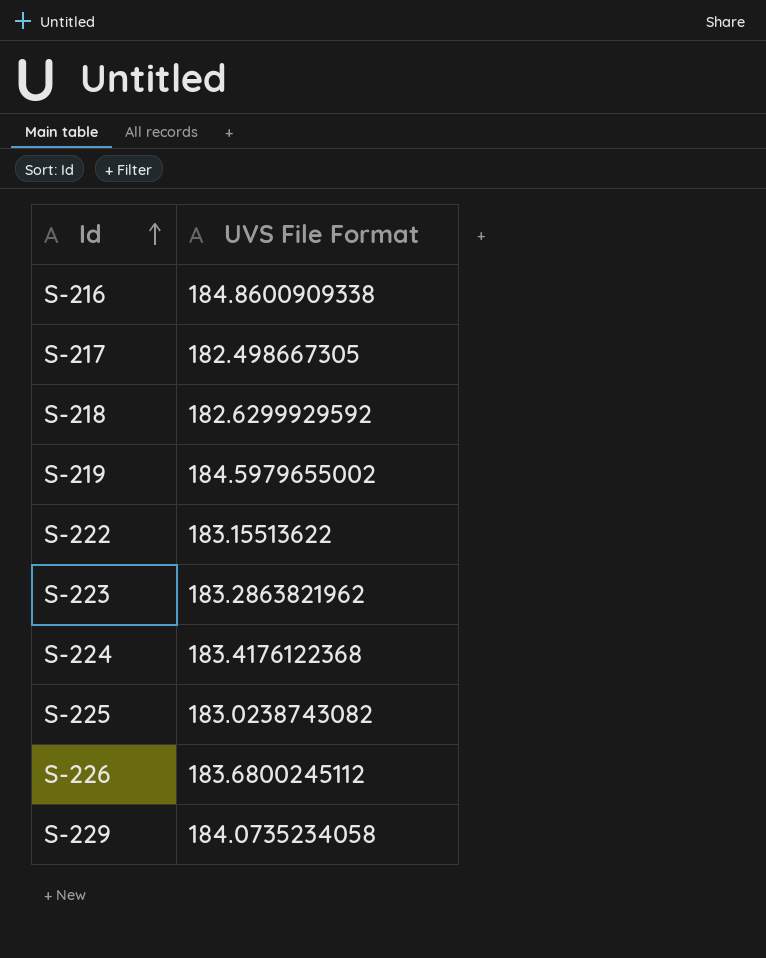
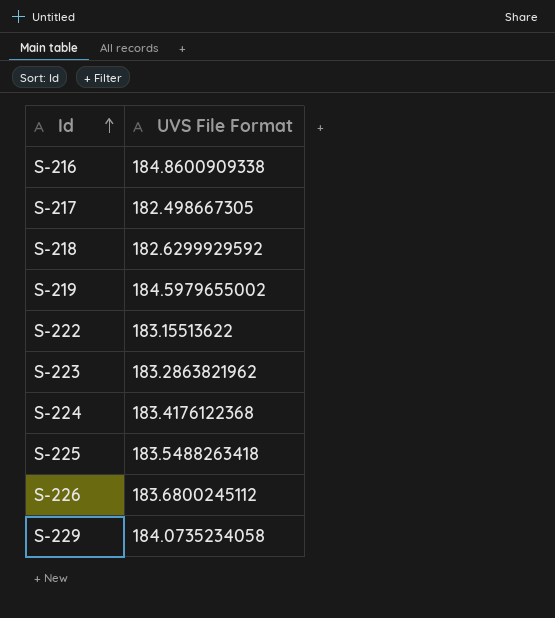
S-225 | UVS File Format: 183.0238743082 -> 183.5488263418

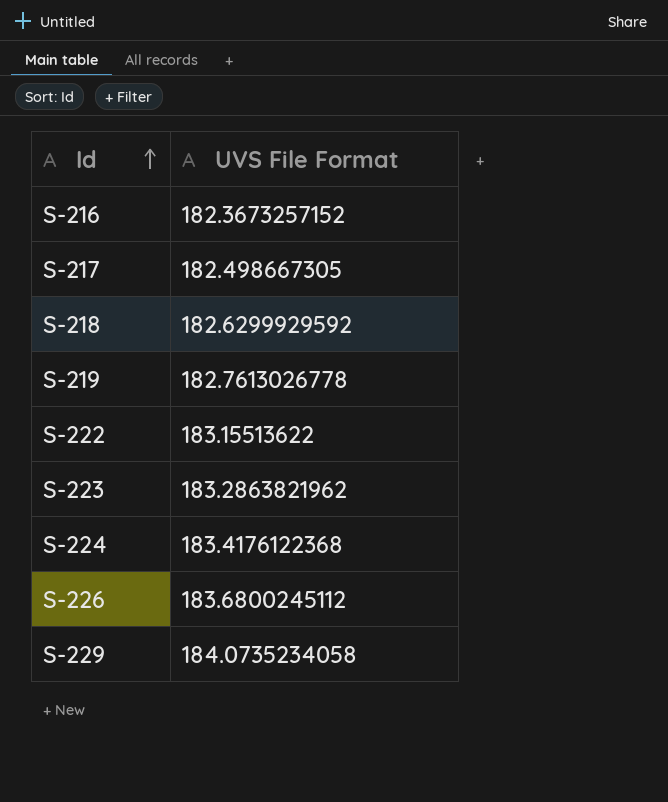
row S-225: 183.5488263418 -> none
S-216 | UVS File Format: 184.8600909338 -> 182.3673257152
S-219 | UVS File Format: 184.5979655002 -> 182.7613026778

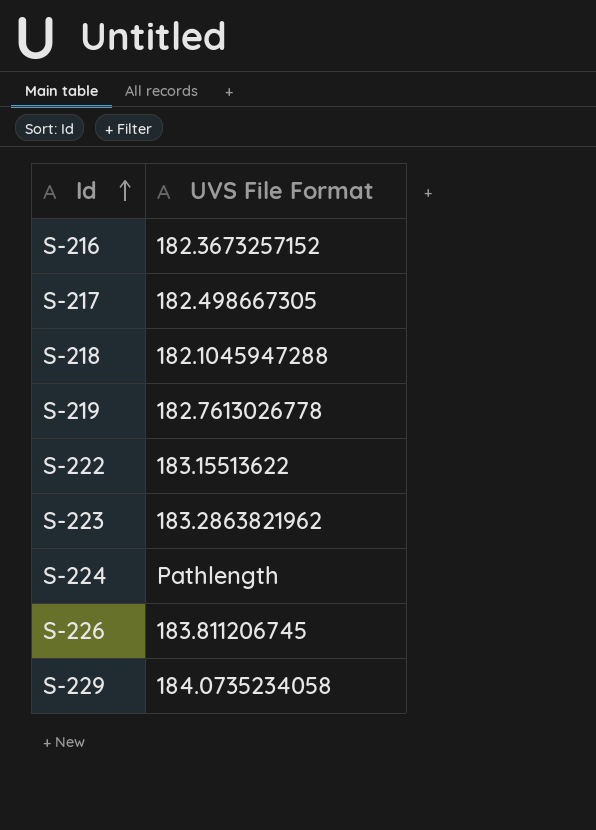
S-218 | UVS File Format: 182.6299929592 -> 182.1045947288
S-224 | UVS File Format: 183.4176122368 -> Pathlength
S-226 | UVS File Format: 183.6800245112 -> 183.811206745

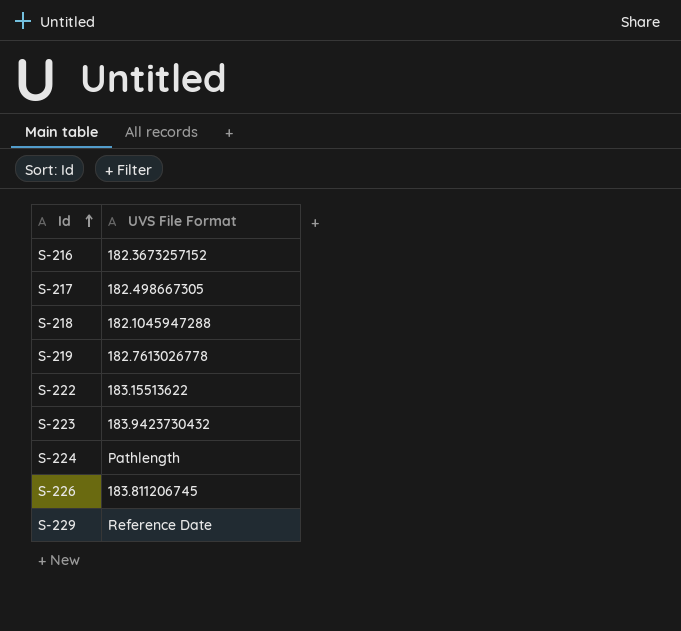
S-223 | UVS File Format: 183.2863821962 -> 183.9423730432
S-229 | UVS File Format: 184.0735234058 -> Reference Date

